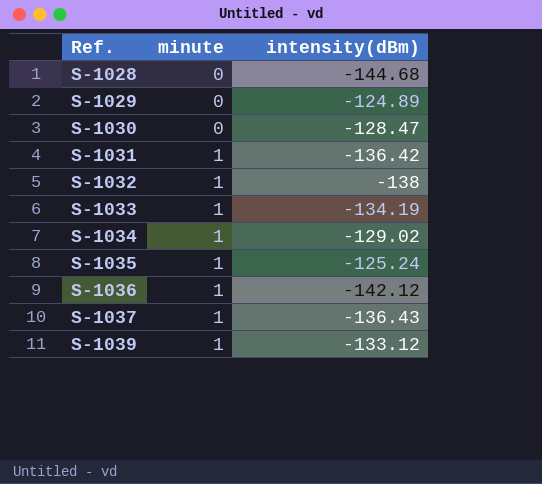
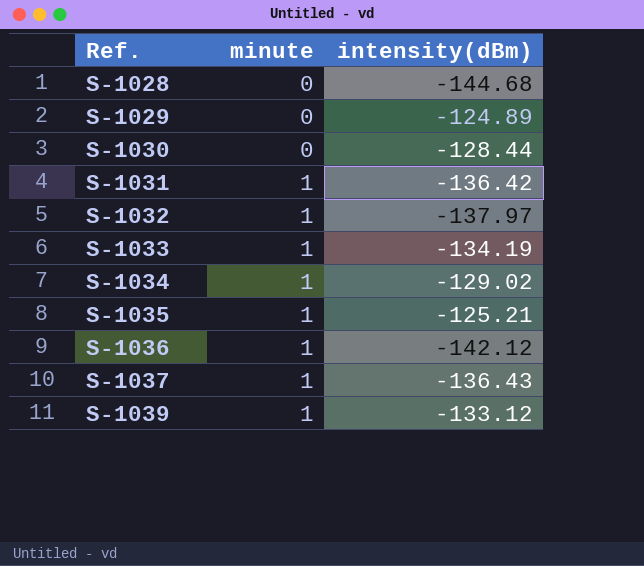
S-1030 | intensity(dBm): -128.47 -> -128.44
S-1032 | intensity(dBm): -138 -> -137.97
S-1035 | intensity(dBm): -125.24 -> -125.21

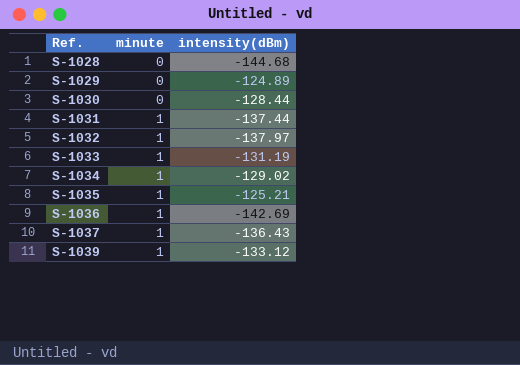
S-1031 | intensity(dBm): -136.42 -> -137.44
S-1033 | intensity(dBm): -134.19 -> -131.19
S-1036 | intensity(dBm): -142.12 -> -142.69

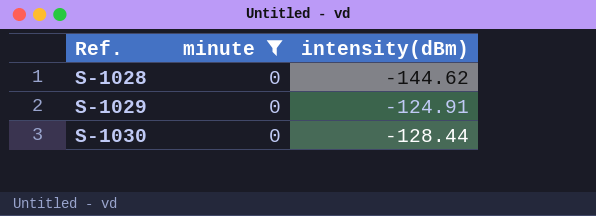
filter: none -> minute = 0
S-1028 | intensity(dBm): -144.68 -> -144.62
S-1029 | intensity(dBm): -124.89 -> -124.91

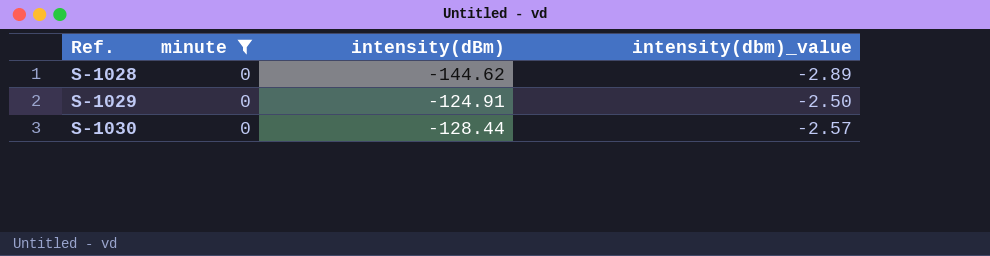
column intensity(dbm)_value | formula: none -> [intensity(dBm)] * 0.02

